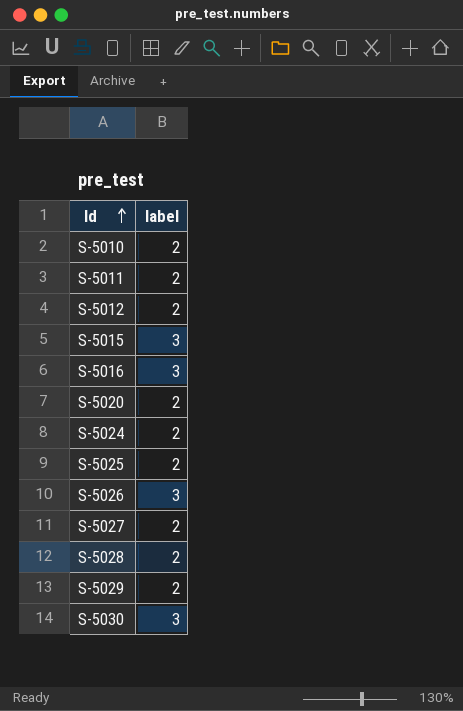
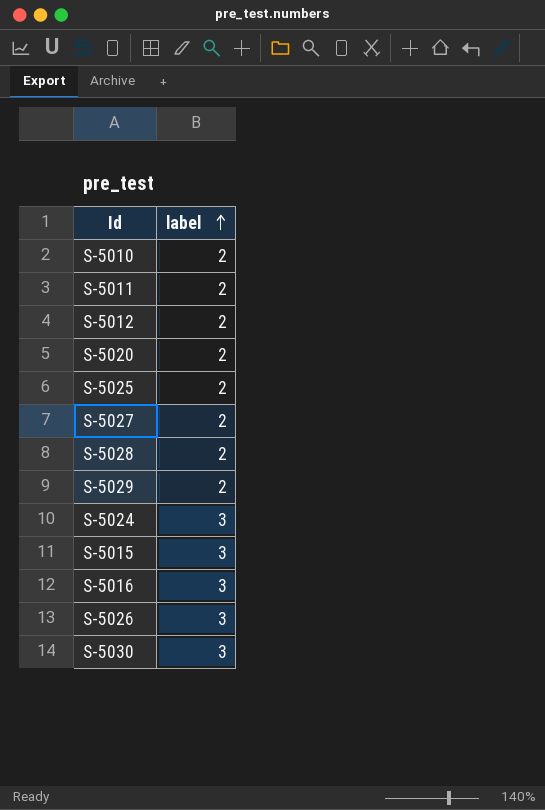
row order: Id ascending -> label ascending
S-5024 | label: 2 -> 3

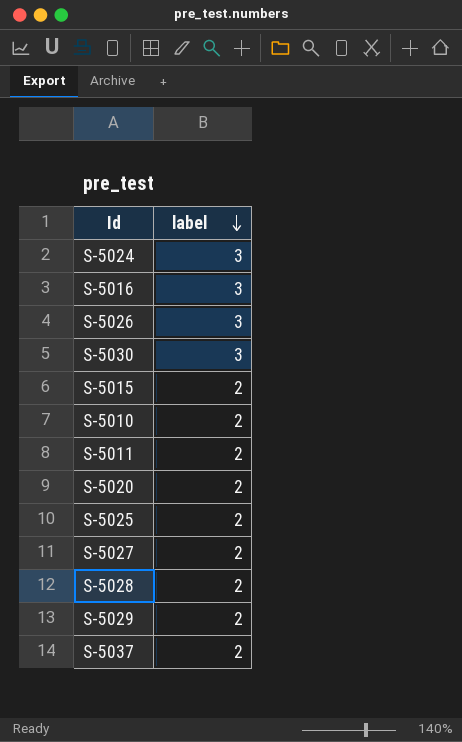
row order: label ascending -> label descending
row S-5012: 2 -> none
S-5015 | label: 3 -> 2
row S-5037: none -> 2

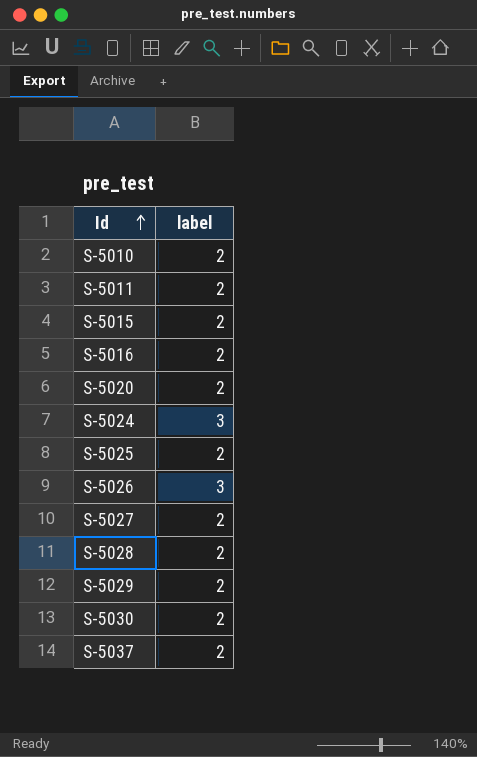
row order: label descending -> Id ascending
S-5016 | label: 3 -> 2
S-5030 | label: 3 -> 2

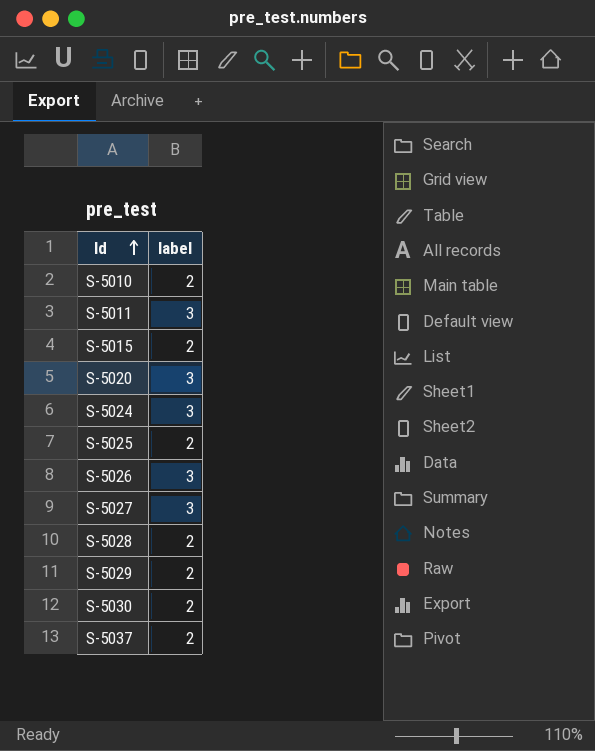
row S-5016: 2 -> none
S-5011 | label: 2 -> 3
S-5020 | label: 2 -> 3
S-5027 | label: 2 -> 3

